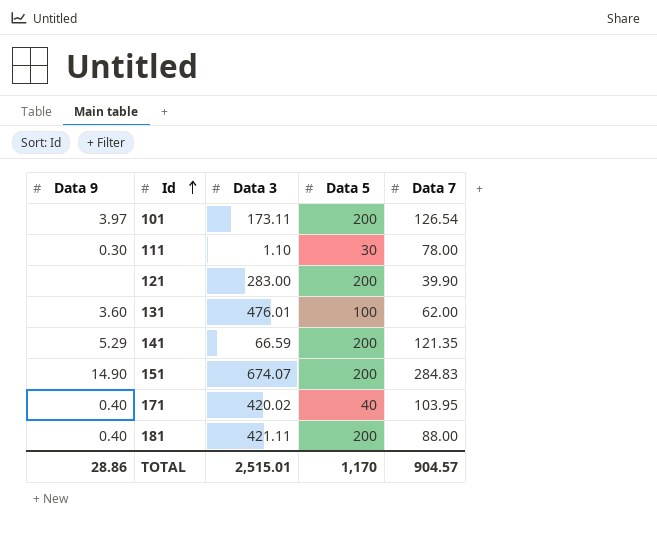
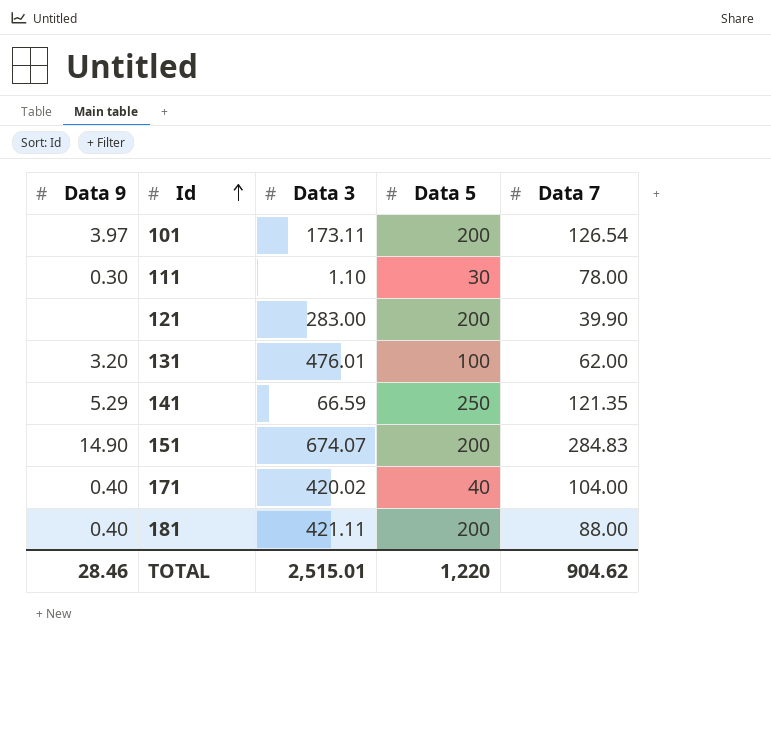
131 | Data 9: 3.60 -> 3.20
141 | Data 5: 200 -> 250
171 | Data 7: 103.95 -> 104.00
TOTAL | Data 9: 28.86 -> 28.46
TOTAL | Data 5: 1,170 -> 1,220
TOTAL | Data 7: 904.57 -> 904.62

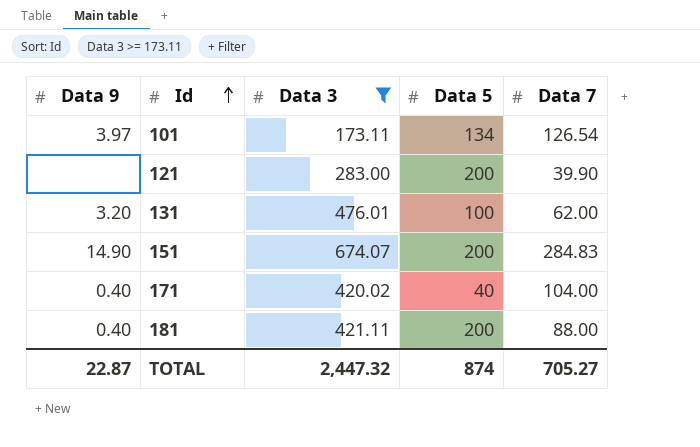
filter: none -> Data 3 >= 173.11
101 | Data 5: 200 -> 134
TOTAL | Data 9: 28.46 -> 22.87
TOTAL | Data 3: 2,515.01 -> 2,447.32
TOTAL | Data 5: 1,220 -> 874
TOTAL | Data 7: 904.62 -> 705.27

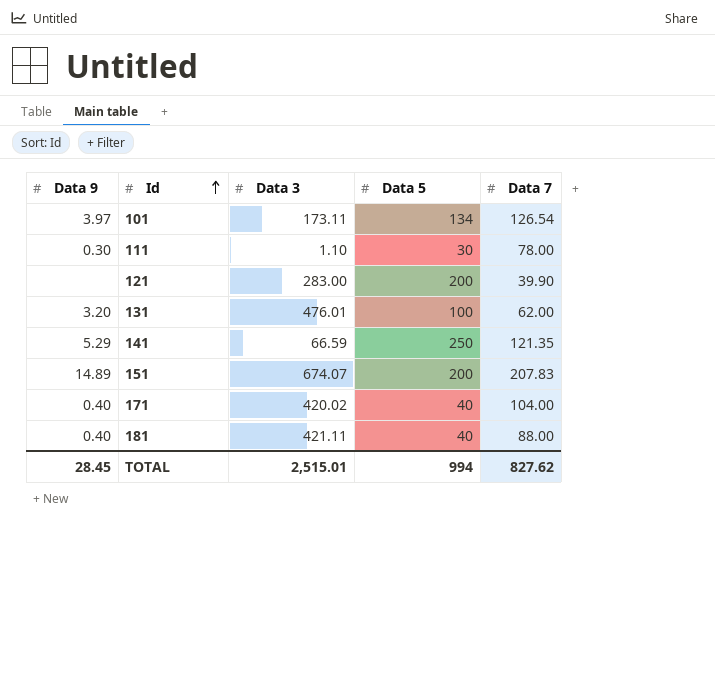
filter: Data 3 >= 173.11 -> none
151 | Data 9: 14.90 -> 14.89
151 | Data 7: 284.83 -> 207.83
181 | Data 5: 200 -> 40
TOTAL | Data 9: 22.87 -> 28.45
TOTAL | Data 3: 2,447.32 -> 2,515.01
TOTAL | Data 5: 874 -> 994
TOTAL | Data 7: 705.27 -> 827.62

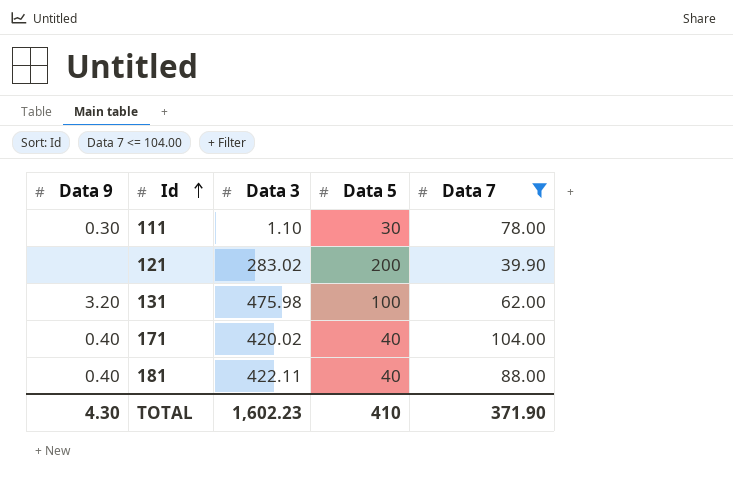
filter: none -> Data 7 <= 104.00
121 | Data 3: 283.00 -> 283.02
131 | Data 3: 476.01 -> 475.98
181 | Data 3: 421.11 -> 422.11
TOTAL | Data 9: 28.45 -> 4.30
TOTAL | Data 3: 2,515.01 -> 1,602.23
TOTAL | Data 5: 994 -> 410
TOTAL | Data 7: 827.62 -> 371.90

